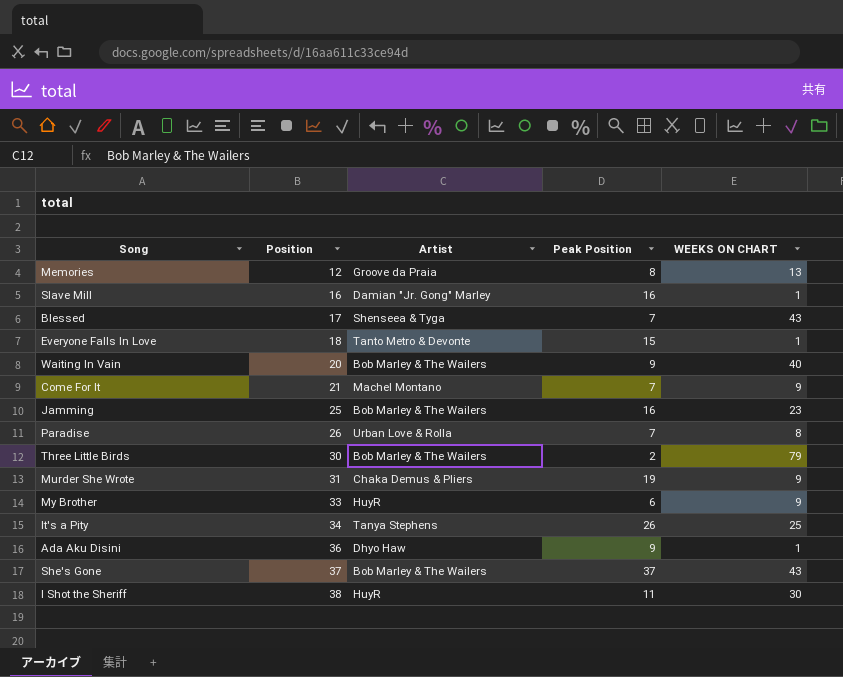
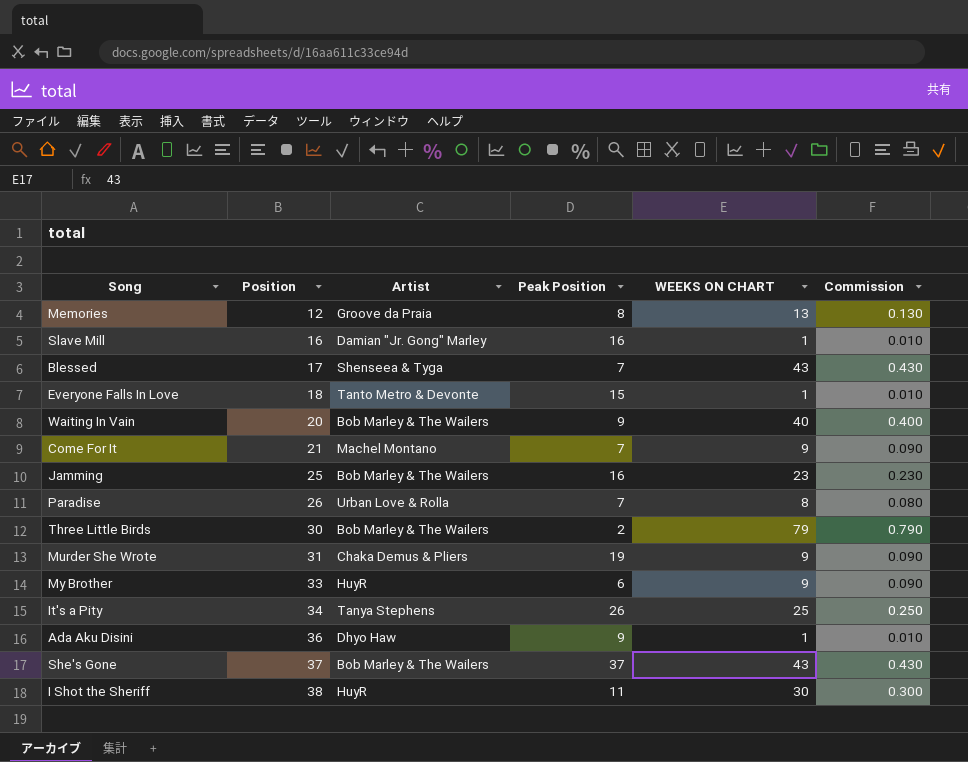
column Commission | formula: none -> [WEEKS ON CHART] * 0.01

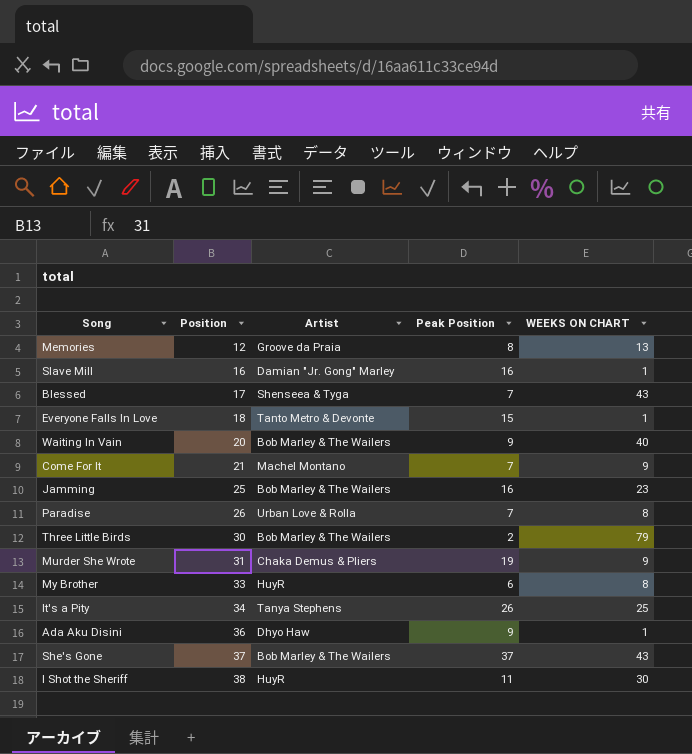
column Commission | formula: [WEEKS ON CHART] * 0.01 -> none
My Brother | WEEKS ON CHART: 9 -> 8

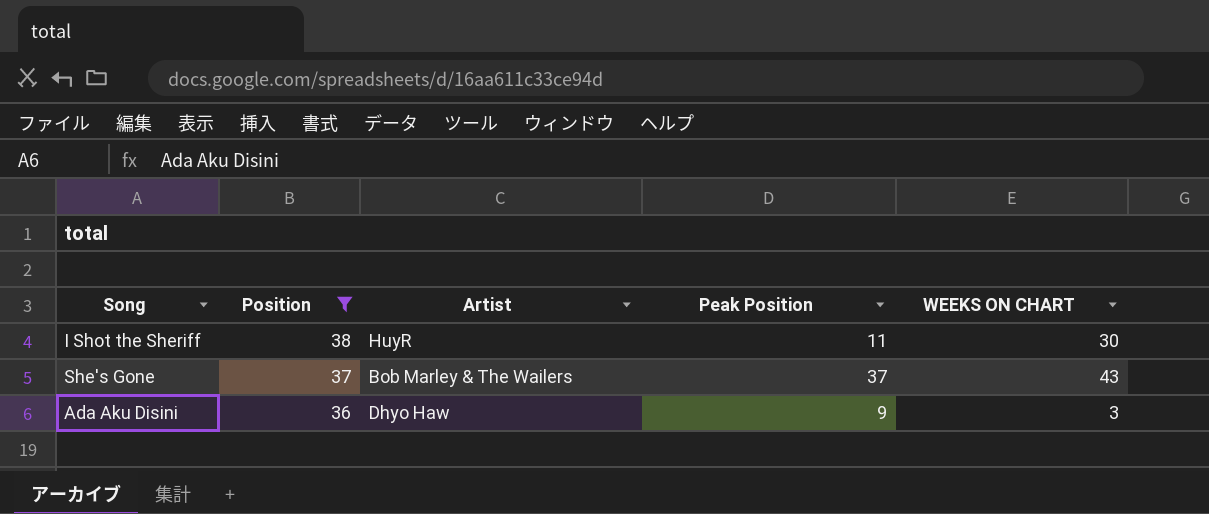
filter: none -> Position >= 36
row order: Position ascending -> Position descending
Ada Aku Disini | WEEKS ON CHART: 1 -> 3

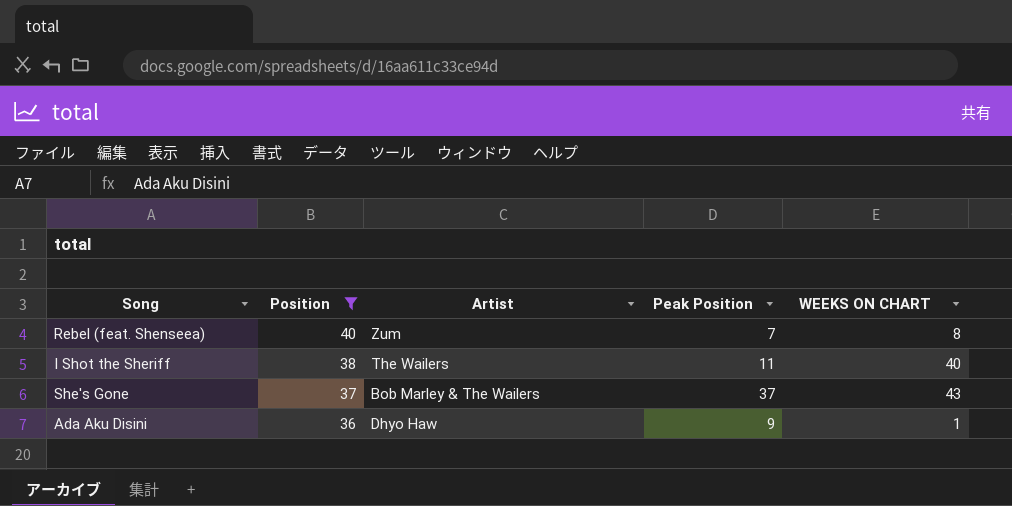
row Rebel (feat. Shenseea): none -> 40 | Zum | 7 | 8
I Shot the Sheriff | Artist: HuyR -> The Wailers
I Shot the Sheriff | WEEKS ON CHART: 30 -> 40
Ada Aku Disini | WEEKS ON CHART: 3 -> 1

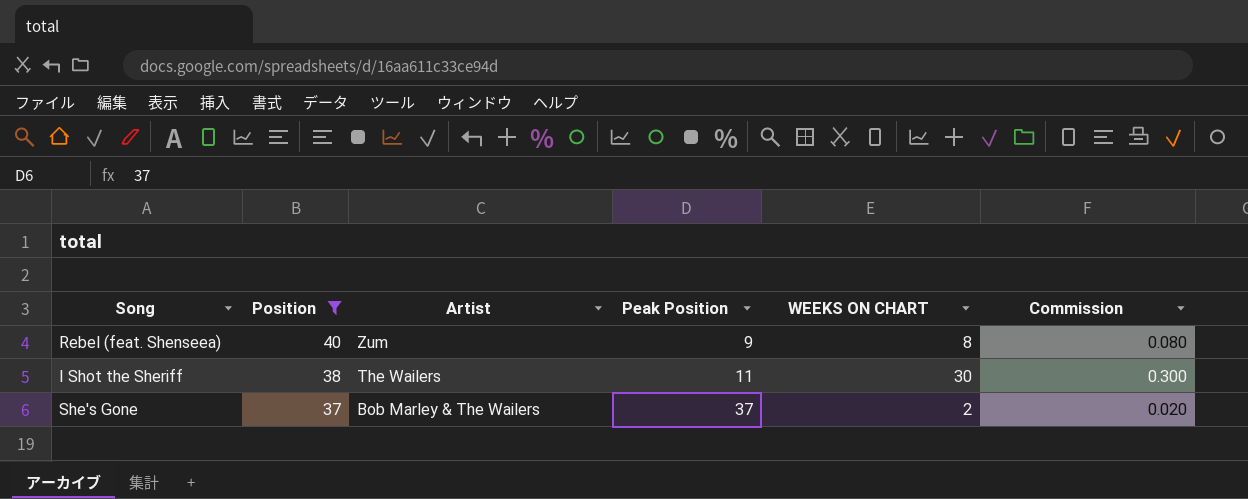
column Commission | formula: none -> [WEEKS ON CHART] * 0.01
row Ada Aku Disini: 36 | Dhyo Haw | 9 | 1 -> none
Rebel (feat. Shenseea) | Peak Position: 7 -> 9
I Shot the Sheriff | WEEKS ON CHART: 40 -> 30
She's Gone | WEEKS ON CHART: 43 -> 2

